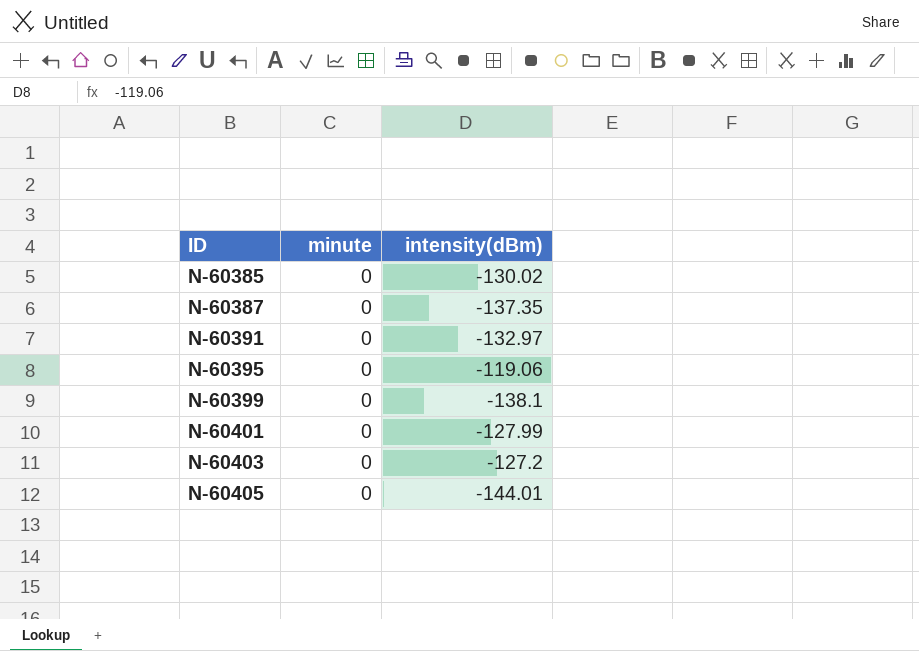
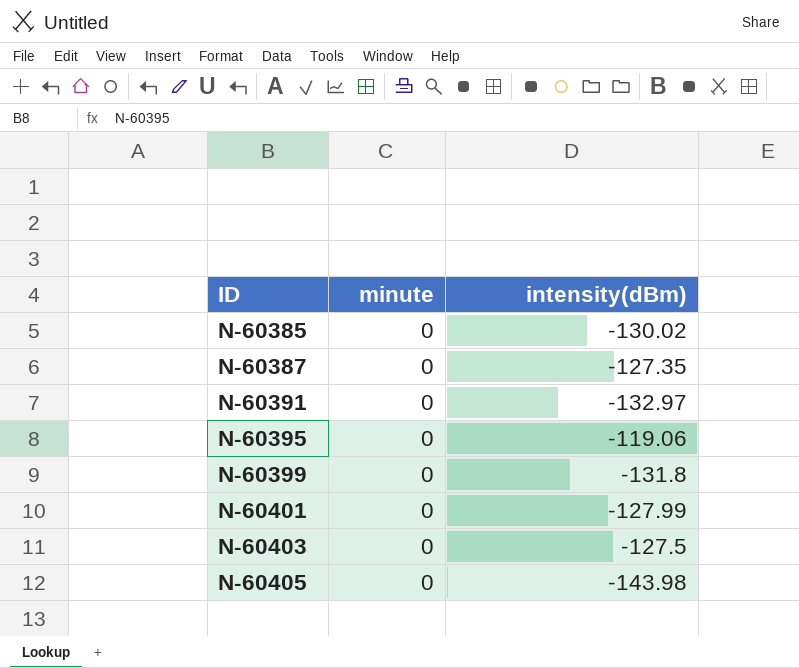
N-60387 | intensity(dBm): -137.35 -> -127.35
N-60399 | intensity(dBm): -138.1 -> -131.8
N-60403 | intensity(dBm): -127.2 -> -127.5
N-60405 | intensity(dBm): -144.01 -> -143.98

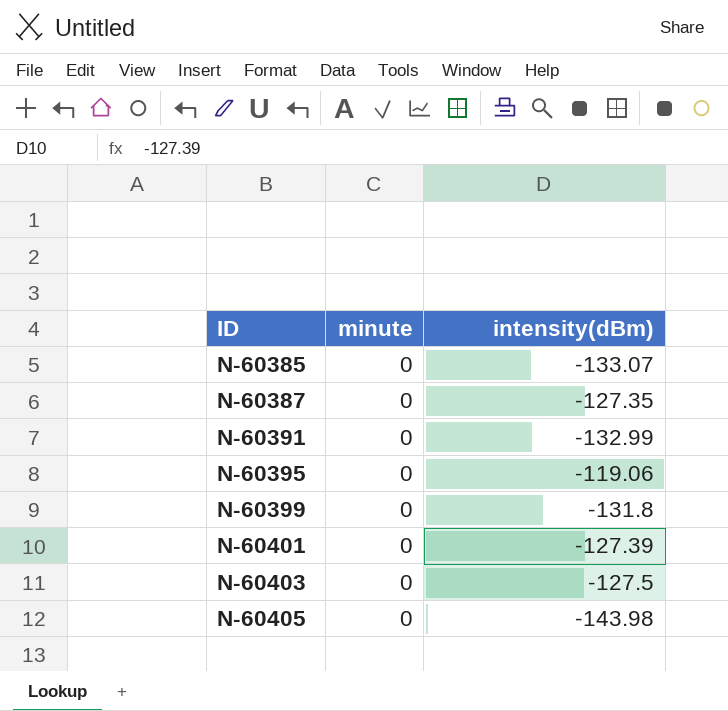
N-60385 | intensity(dBm): -130.02 -> -133.07
N-60391 | intensity(dBm): -132.97 -> -132.99
N-60401 | intensity(dBm): -127.99 -> -127.39

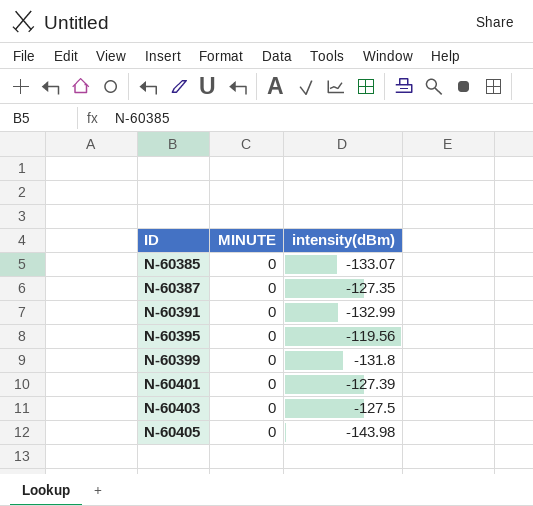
column name: minute -> MINUTE
N-60395 | intensity(dBm): -119.06 -> -119.56

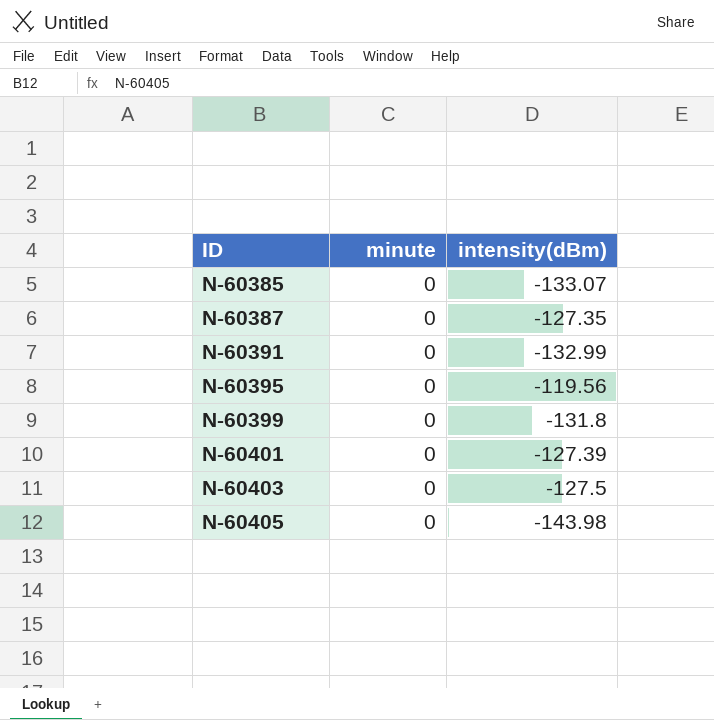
column name: MINUTE -> minute

